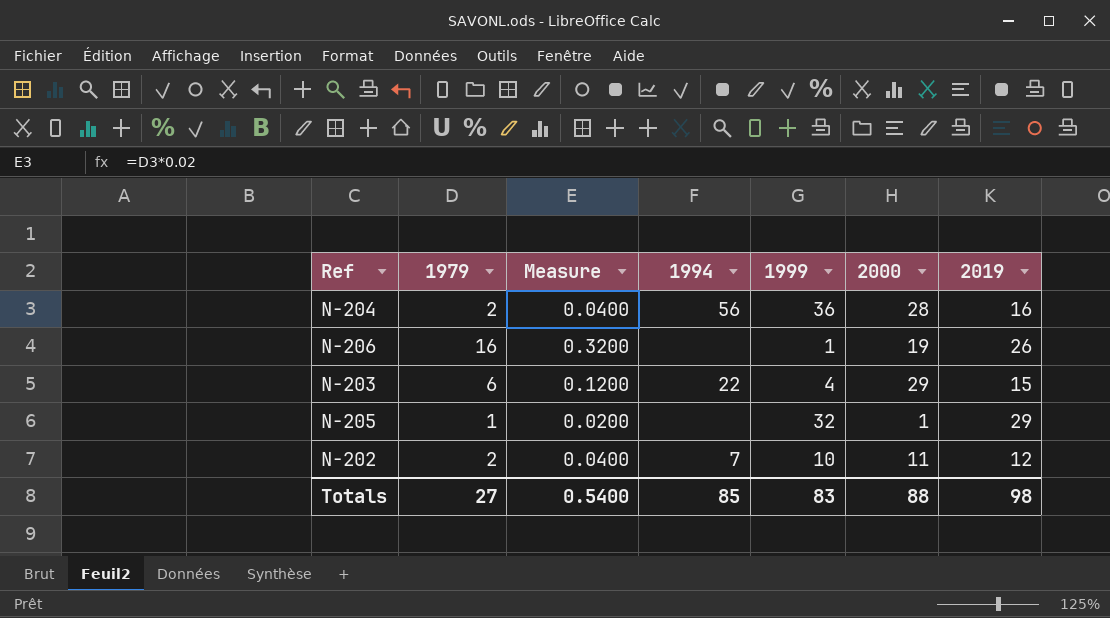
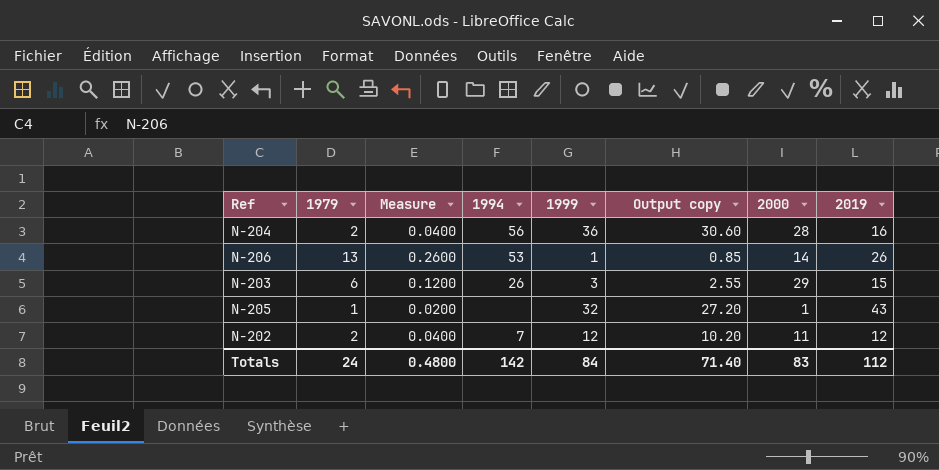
column Output copy | formula: none -> [1999] * 0.85
N-206 | 1979: 16 -> 13
N-206 | Measure: 0.3200 -> 0.2600
N-206 | 1994: none -> 53
N-206 | 2000: 19 -> 14
N-203 | 1994: 22 -> 26
N-203 | 1999: 4 -> 3
N-205 | 2019: 29 -> 43
N-202 | 1999: 10 -> 12
Totals | 1979: 27 -> 24
Totals | Measure: 0.5400 -> 0.4800
Totals | 1994: 85 -> 142
Totals | 1999: 83 -> 84
Totals | 2000: 88 -> 83
Totals | 2019: 98 -> 112

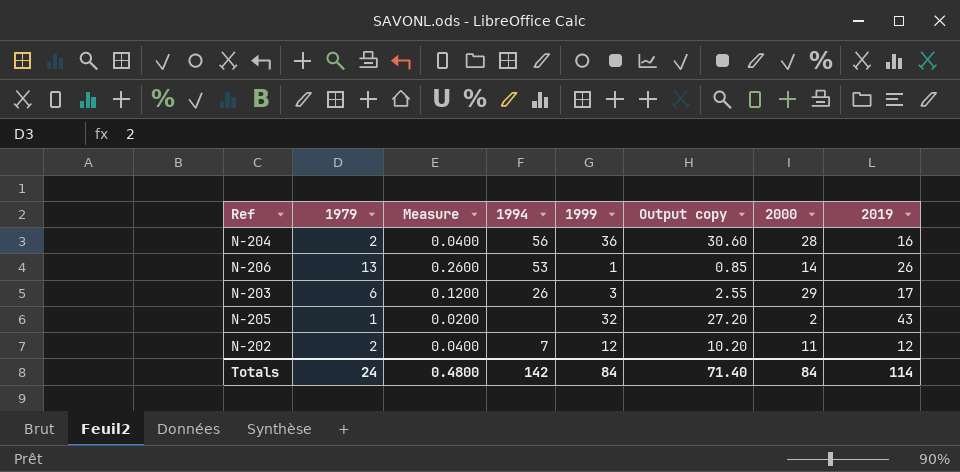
N-203 | 2019: 15 -> 17
N-205 | 2000: 1 -> 2
Totals | 2000: 83 -> 84
Totals | 2019: 112 -> 114

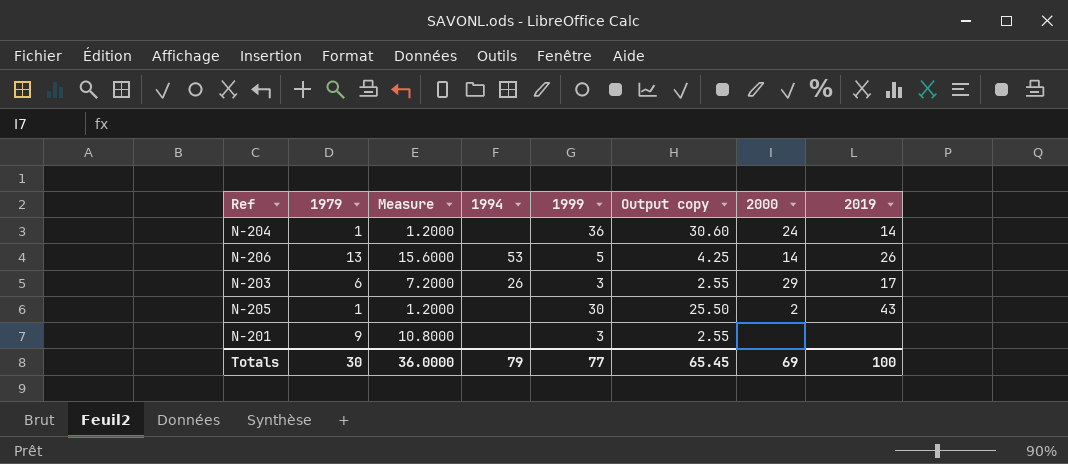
column Measure | formula: [1979] * 0.02 -> [1979] * 1.2
row N-202: 2 | 0.0400 | 7 | 12 | 10.20 | 11 | 12 -> none
N-204 | 1979: 2 -> 1
N-204 | 1994: 56 -> none
N-204 | 2000: 28 -> 24
N-204 | 2019: 16 -> 14
N-206 | 1999: 1 -> 5
N-206 | Output copy: 0.85 -> 4.25
N-205 | 1999: 32 -> 30
N-205 | Output copy: 27.20 -> 25.50
row N-201: none -> 9 | 10.8000 | none | 3 | 2.55 | none | none
Totals | 1979: 24 -> 30
Totals | Measure: 0.4800 -> 36.0000
Totals | 1994: 142 -> 79
Totals | 1999: 84 -> 77
Totals | Output copy: 71.40 -> 65.45
Totals | 2000: 84 -> 69
Totals | 2019: 114 -> 100

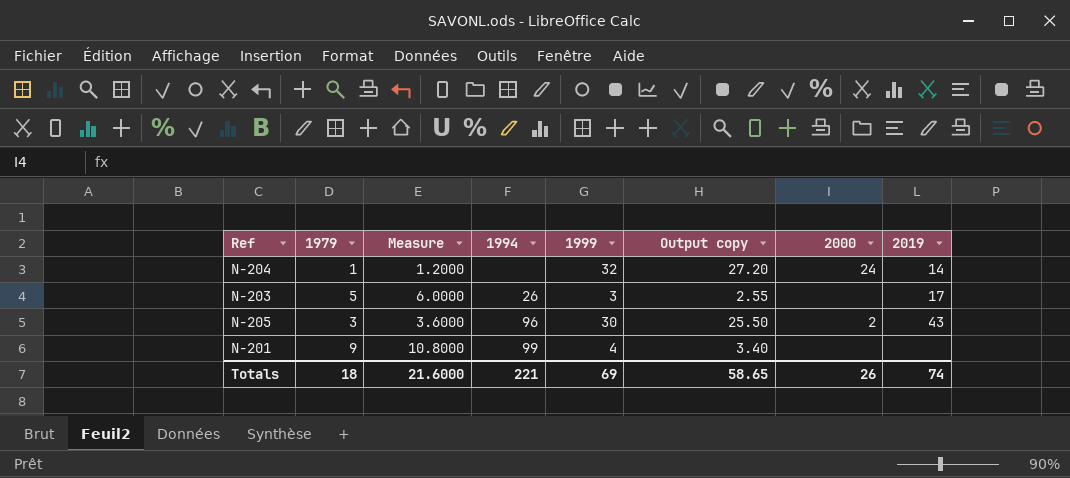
row N-206: 13 | 15.6000 | 53 | 5 | 4.25 | 14 | 26 -> none
N-204 | 1999: 36 -> 32
N-204 | Output copy: 30.60 -> 27.20
N-203 | 1979: 6 -> 5
N-203 | Measure: 7.2000 -> 6.0000
N-203 | 2000: 29 -> none
N-205 | 1979: 1 -> 3
N-205 | Measure: 1.2000 -> 3.6000
N-205 | 1994: none -> 96
N-201 | 1994: none -> 99
N-201 | 1999: 3 -> 4
N-201 | Output copy: 2.55 -> 3.40
Totals | 1979: 30 -> 18
Totals | Measure: 36.0000 -> 21.6000
Totals | 1994: 79 -> 221
Totals | 1999: 77 -> 69
Totals | Output copy: 65.45 -> 58.65
Totals | 2000: 69 -> 26
Totals | 2019: 100 -> 74

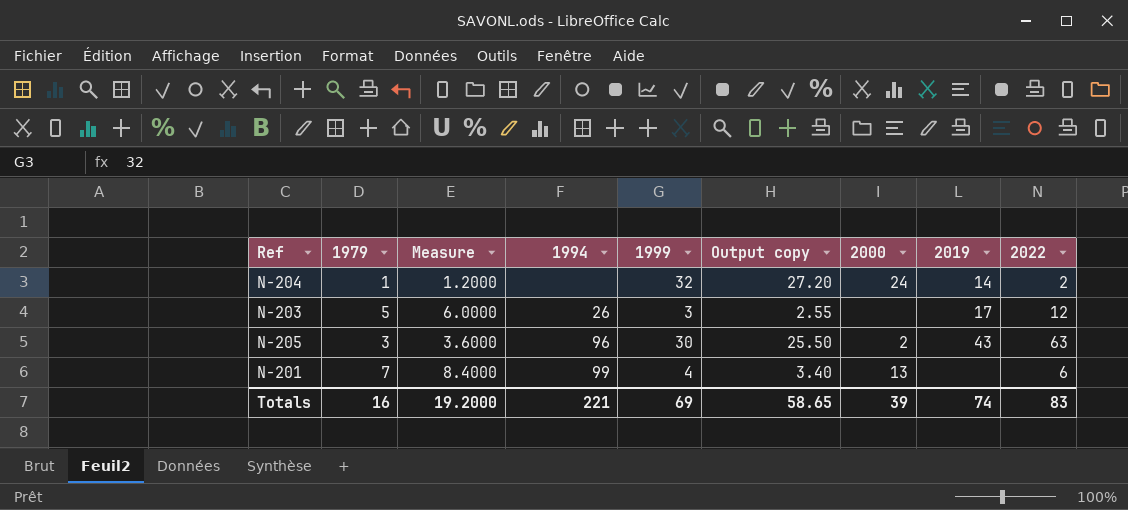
column 2022 | position: none -> 9
N-201 | 1979: 9 -> 7
N-201 | Measure: 10.8000 -> 8.4000
N-201 | 2000: none -> 13
Totals | 1979: 18 -> 16
Totals | Measure: 21.6000 -> 19.2000
Totals | 2000: 26 -> 39

